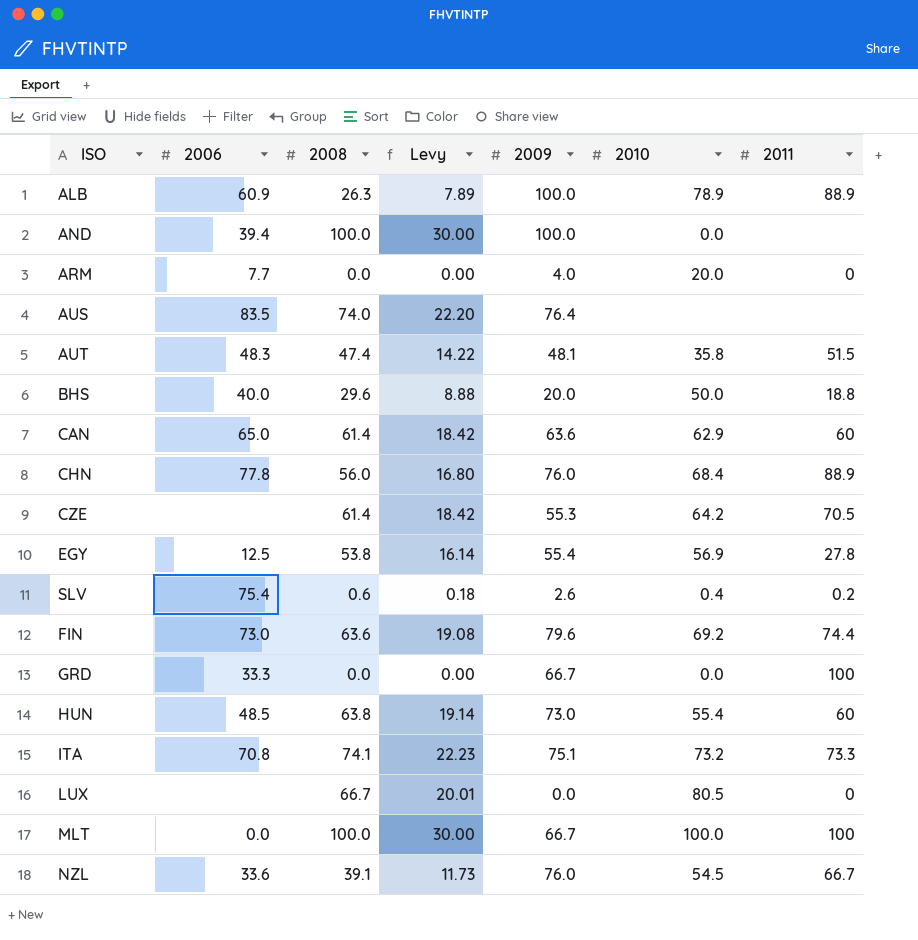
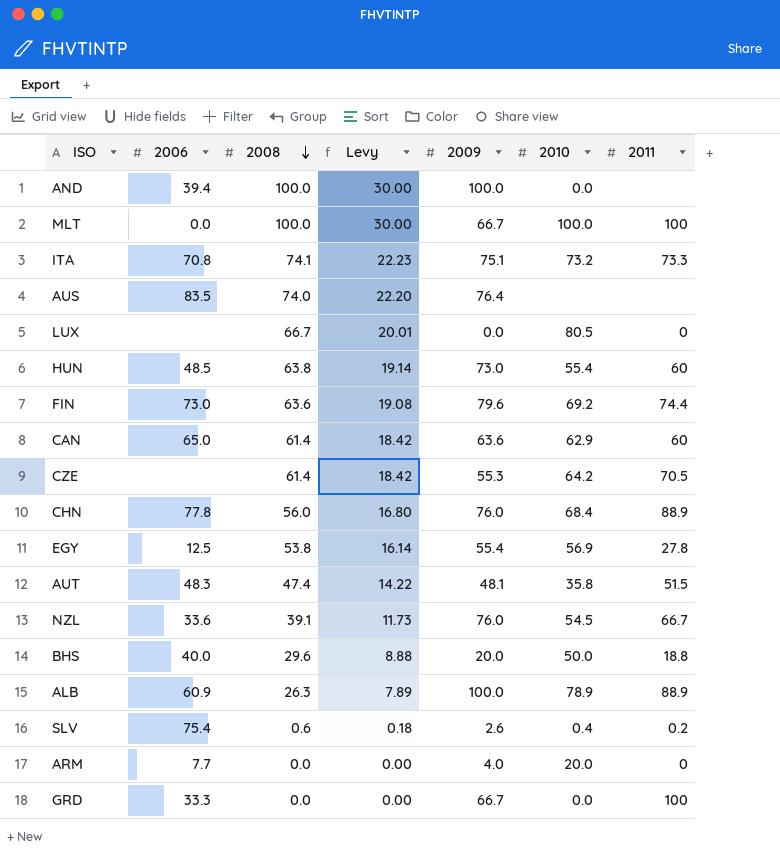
row order: none -> 2008 descending

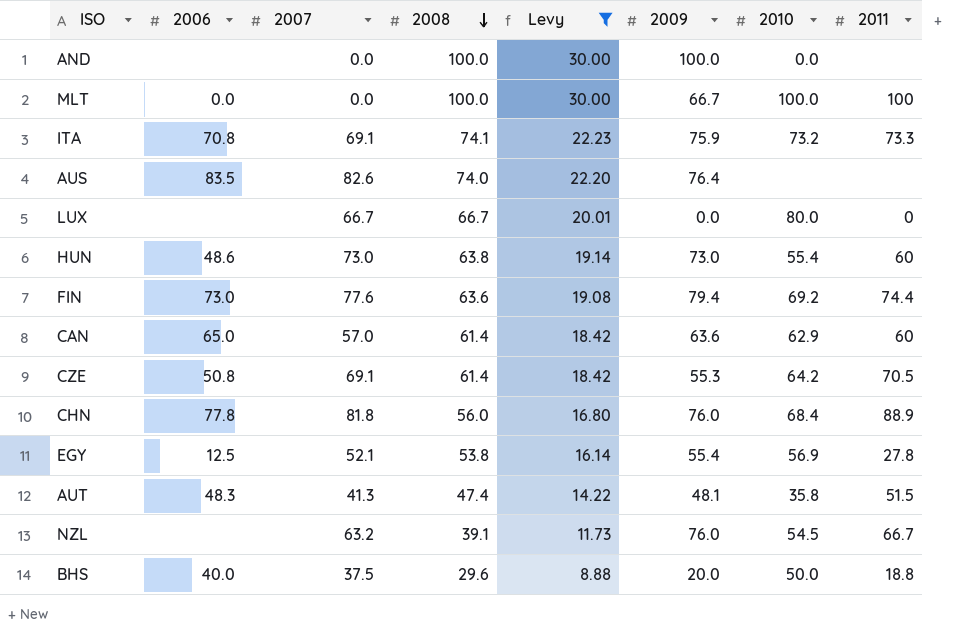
filter: none -> Levy >= 8.88
column 2007 | position: none -> 3
AND | 2006: 39.4 -> none
ITA | 2009: 75.1 -> 75.9
LUX | 2010: 80.5 -> 80.0
HUN | 2006: 48.5 -> 48.6
FIN | 2009: 79.6 -> 79.4
CZE | 2006: none -> 50.8
NZL | 2006: 33.6 -> none

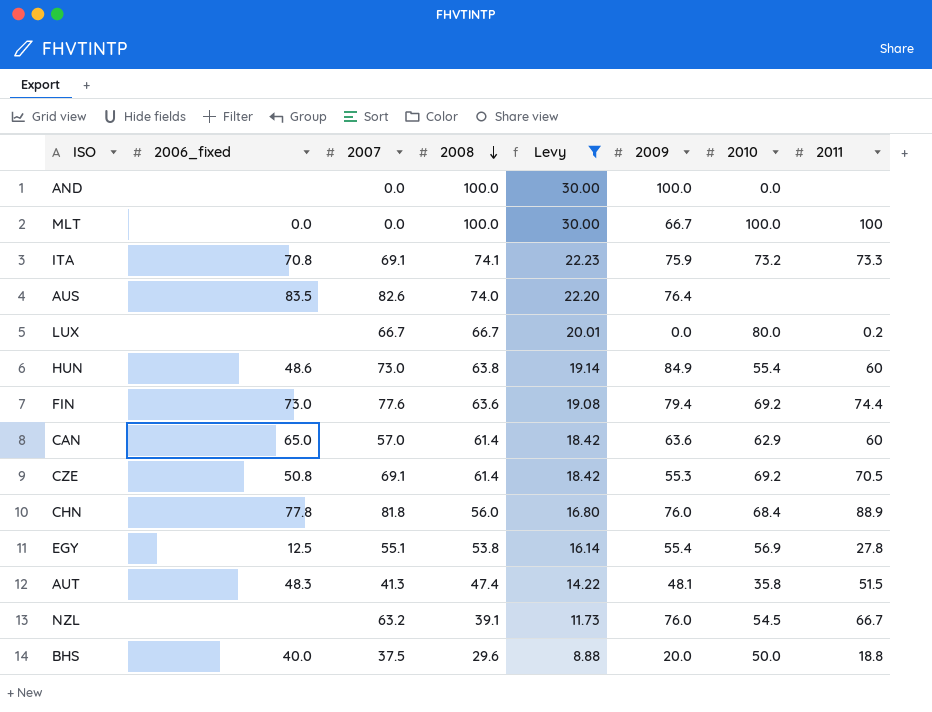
column name: 2006 -> 2006_fixed
LUX | 2011: 0 -> 0.2
HUN | 2009: 73.0 -> 84.9
CZE | 2010: 64.2 -> 69.2
EGY | 2007: 52.1 -> 55.1

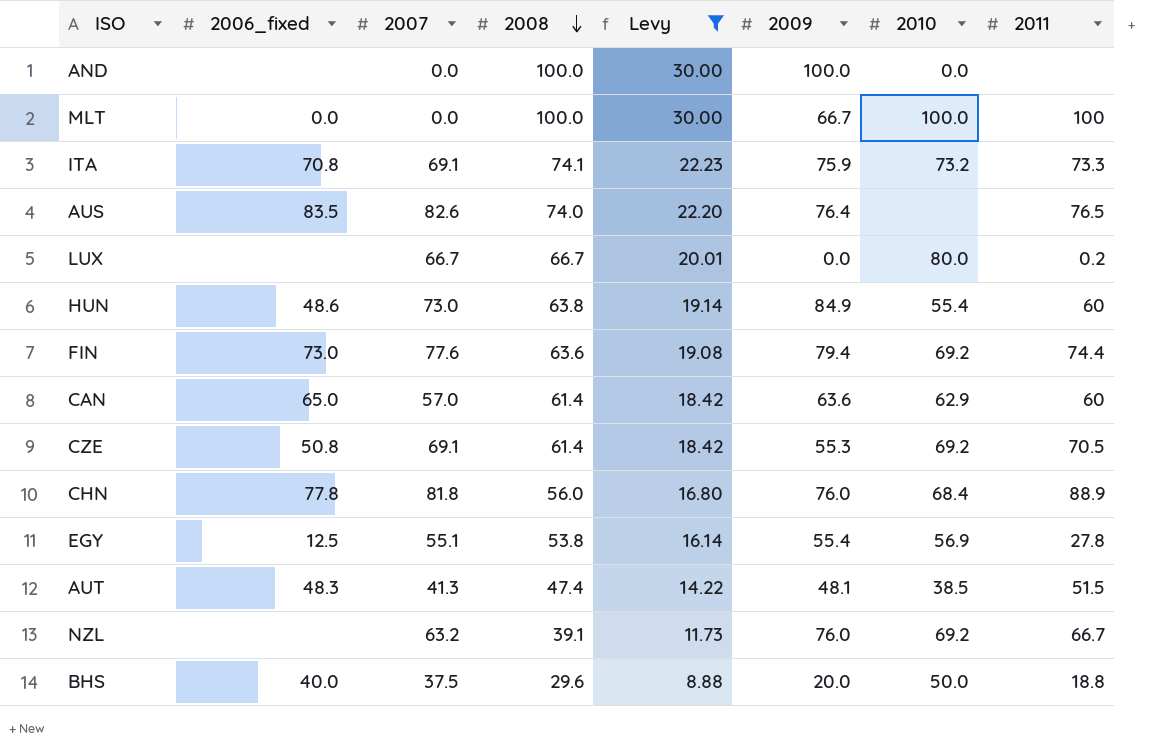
AUS | 2011: none -> 76.5
AUT | 2010: 35.8 -> 38.5
NZL | 2010: 54.5 -> 69.2

